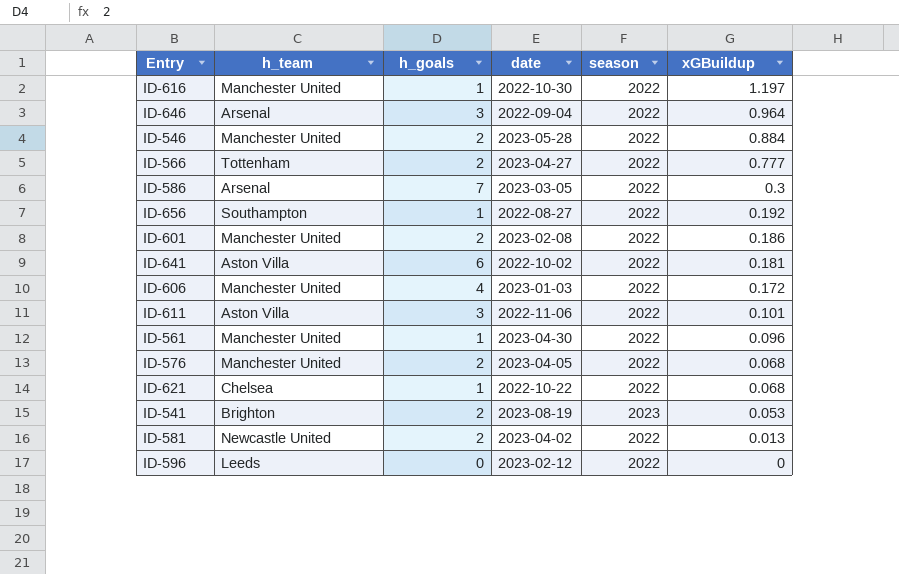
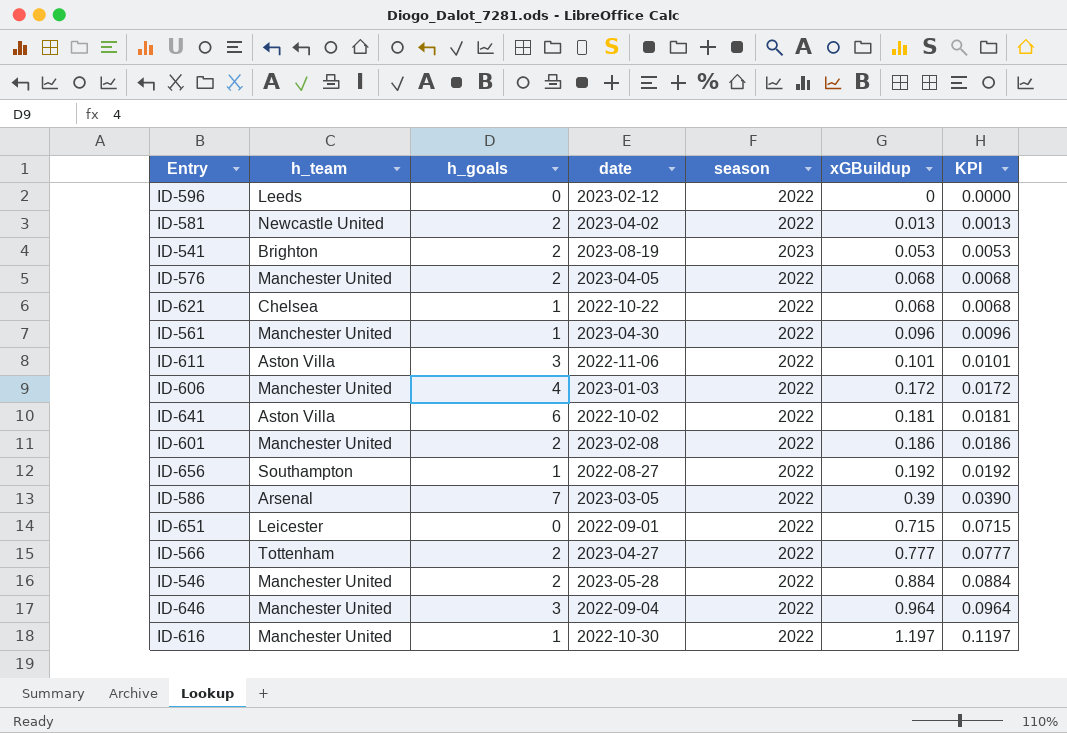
row order: xGBuildup descending -> xGBuildup ascending
column KPI | formula: none -> [xGBuildup] * 0.1
ID-586 | xGBuildup: 0.3 -> 0.39
row ID-651: none -> Leicester | 0 | 2022-09-01 | 2022 | 0.715 | 0.0715
ID-646 | h_team: Arsenal -> Manchester United

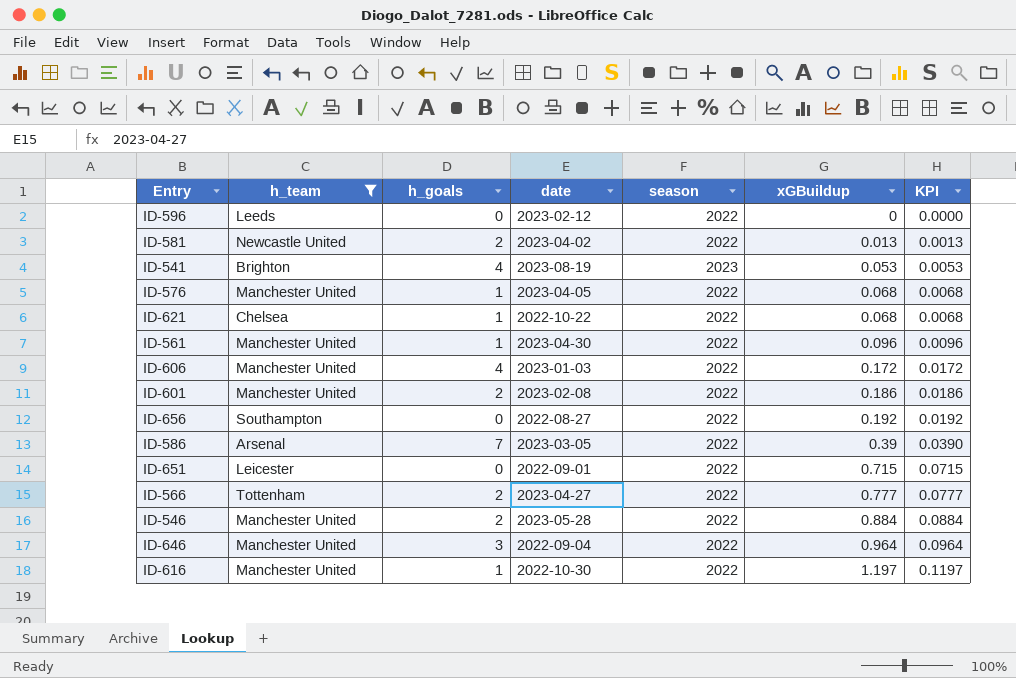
filter: none -> h_team != Aston Villa
ID-541 | h_goals: 2 -> 4
ID-576 | h_goals: 2 -> 1
ID-656 | h_goals: 1 -> 0

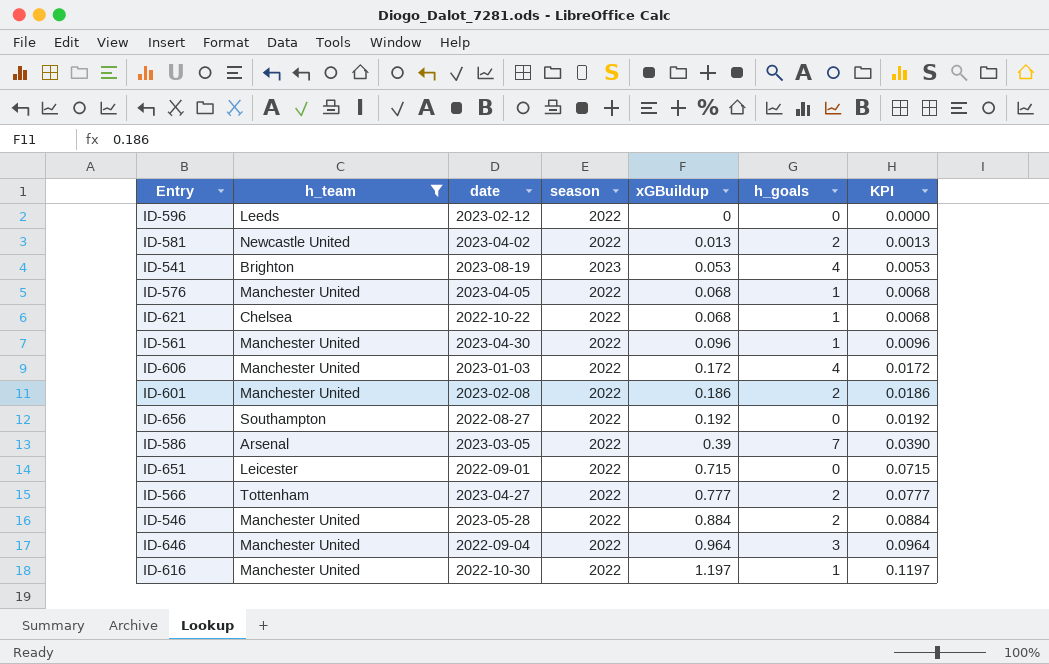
column h_goals | position: 3 -> 6

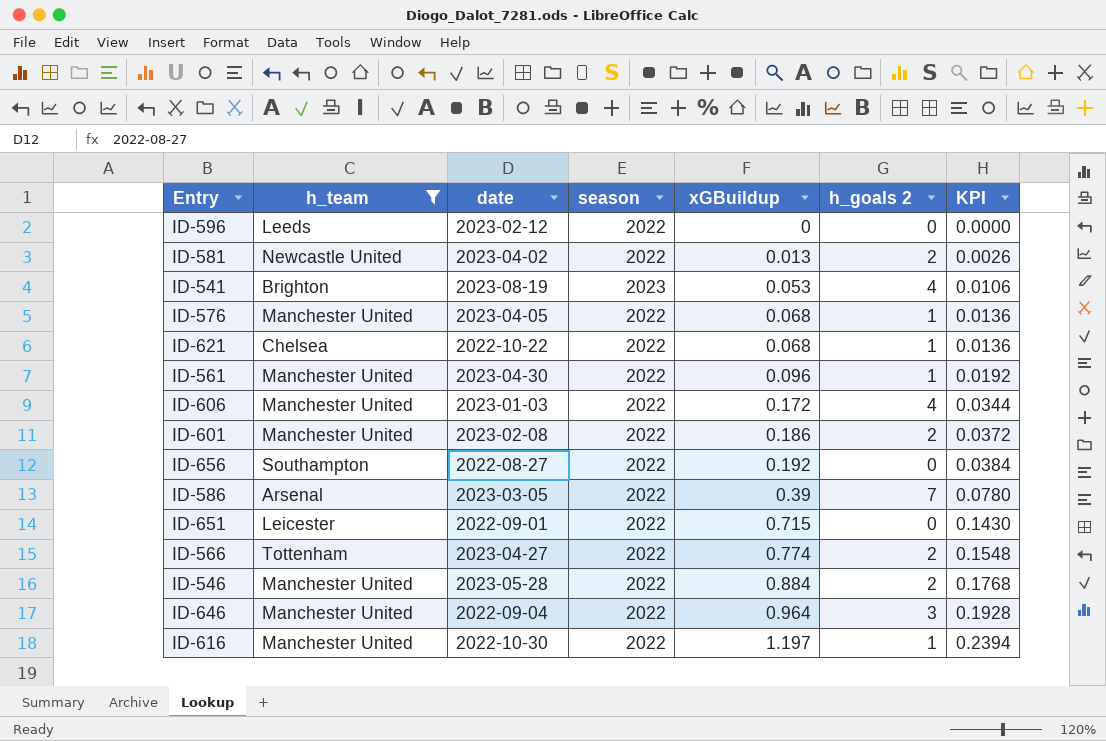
column name: h_goals -> h_goals 2
column KPI | formula: [xGBuildup] * 0.1 -> [xGBuildup] * 0.2
ID-566 | xGBuildup: 0.777 -> 0.774

